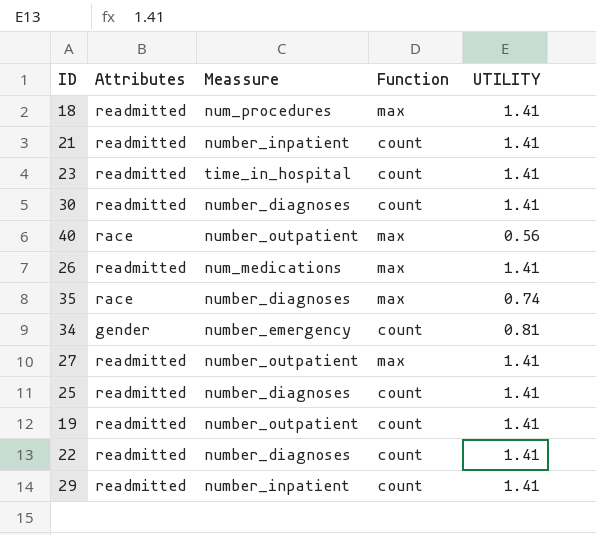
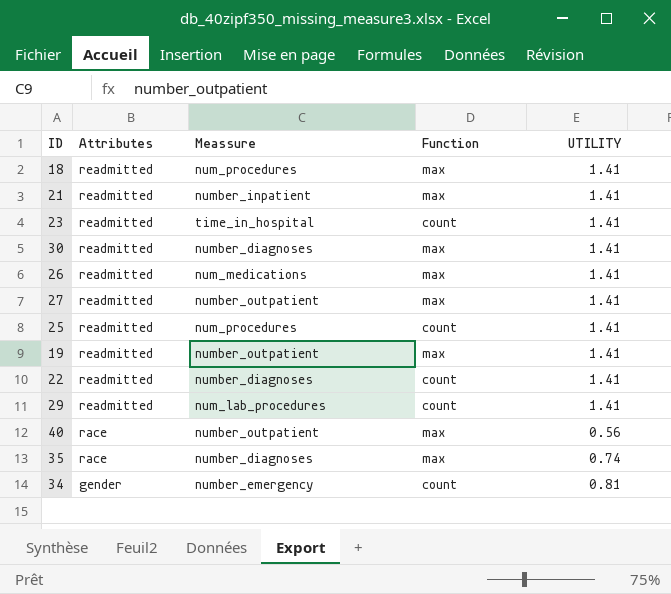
row order: none -> Attributes descending
21 | Function: count -> max
30 | Function: count -> max
25 | Meassure: number_diagnoses -> num_procedures
19 | Function: count -> max
29 | Meassure: number_inpatient -> num_lab_procedures

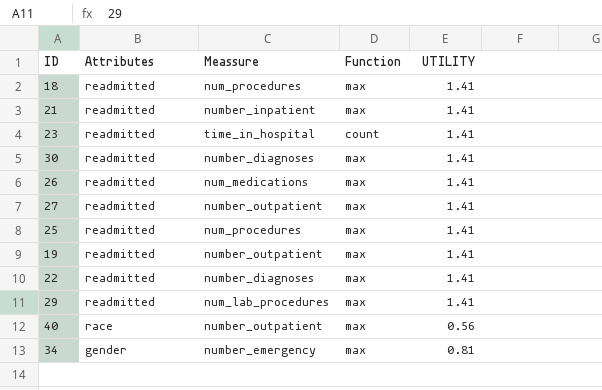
row 35: race | number_diagnoses | max | 0.74 -> none
25 | Function: count -> max
22 | Function: count -> max
29 | Function: count -> max
34 | Function: count -> max

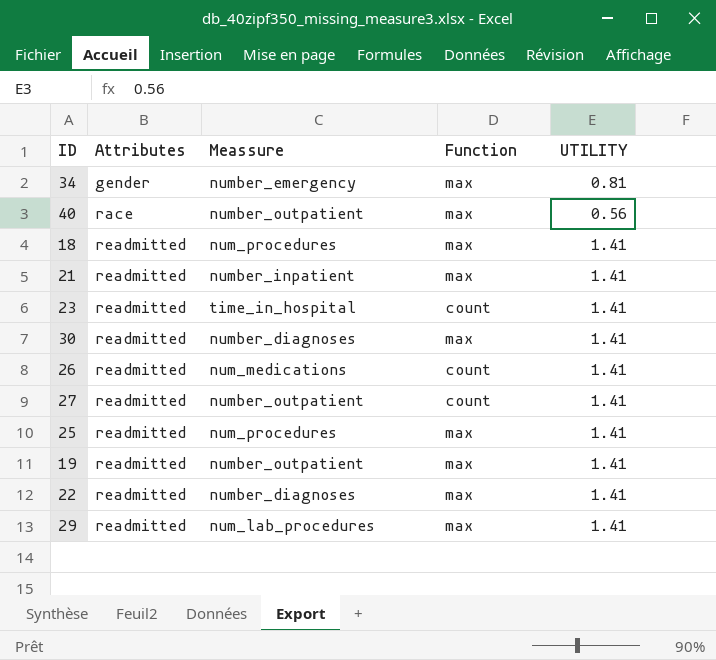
row order: Attributes descending -> Attributes ascending
26 | Function: max -> count
27 | Function: max -> count

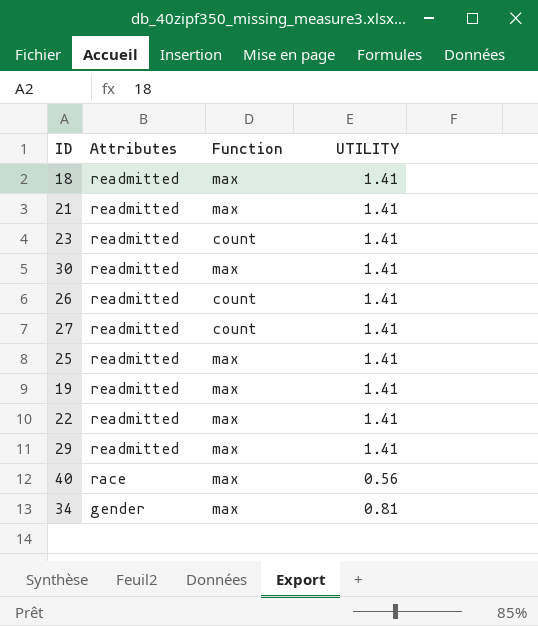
row order: Attributes ascending -> Attributes descending
column Meassure | position: 3 -> none

